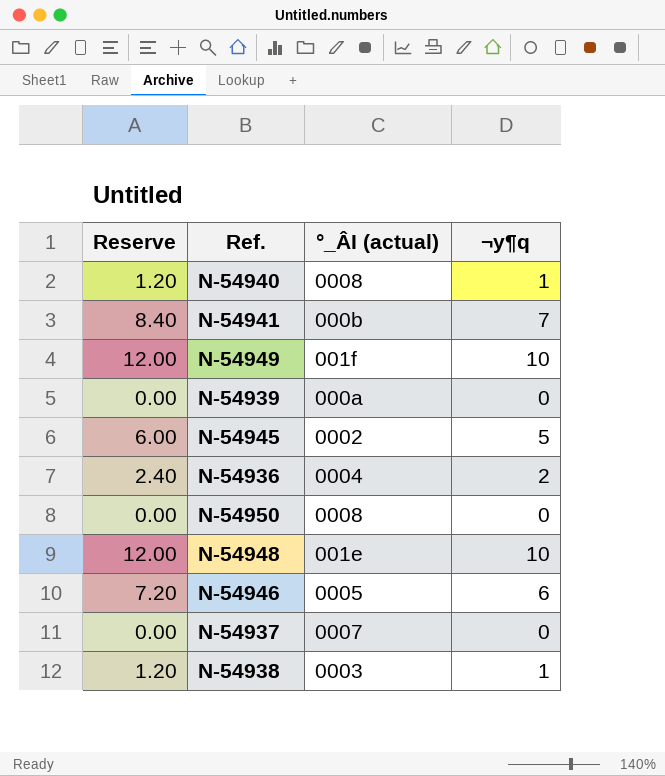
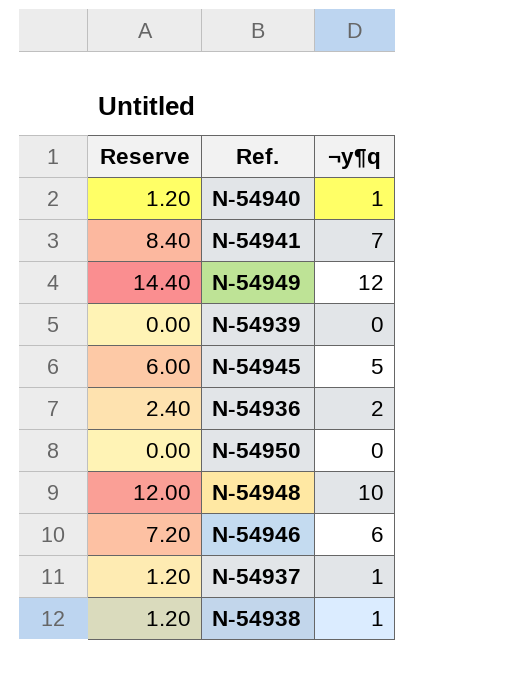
column °_ÂI (actual) | position: 3 -> none
N-54949 | Reserve: 12.00 -> 14.40
N-54949 | ¬y¶q: 10 -> 12
N-54937 | Reserve: 0.00 -> 1.20
N-54937 | ¬y¶q: 0 -> 1

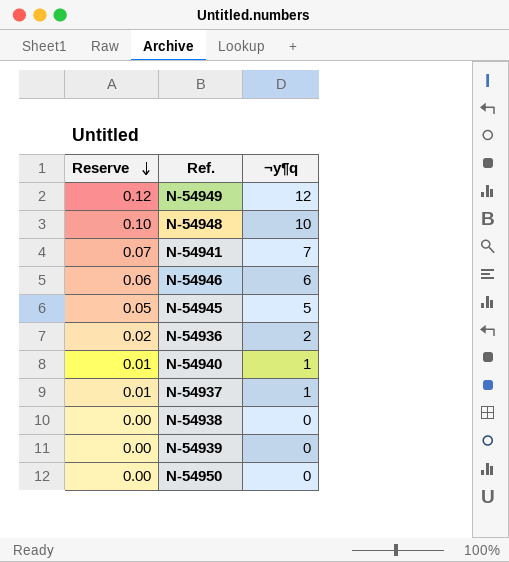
row order: none -> Reserve descending
column Reserve | formula: [¬y¶q] * 1.2 -> [¬y¶q] * 0.01
N-54938 | ¬y¶q: 1 -> 0

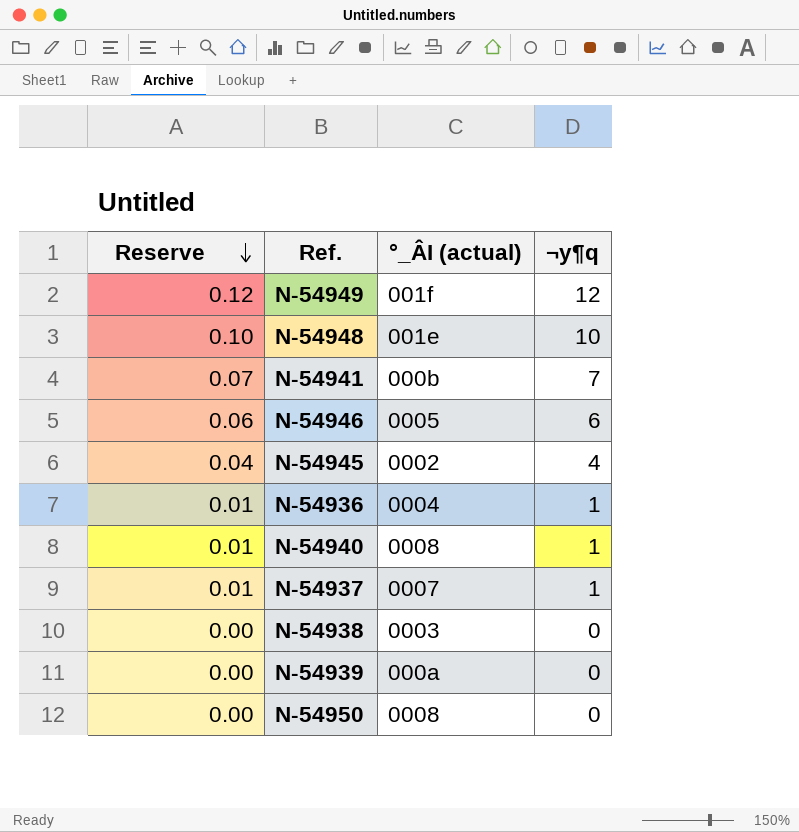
column °_ÂI (actual) | position: none -> 3
N-54945 | Reserve: 0.05 -> 0.04
N-54945 | ¬y¶q: 5 -> 4
N-54936 | Reserve: 0.02 -> 0.01
N-54936 | ¬y¶q: 2 -> 1

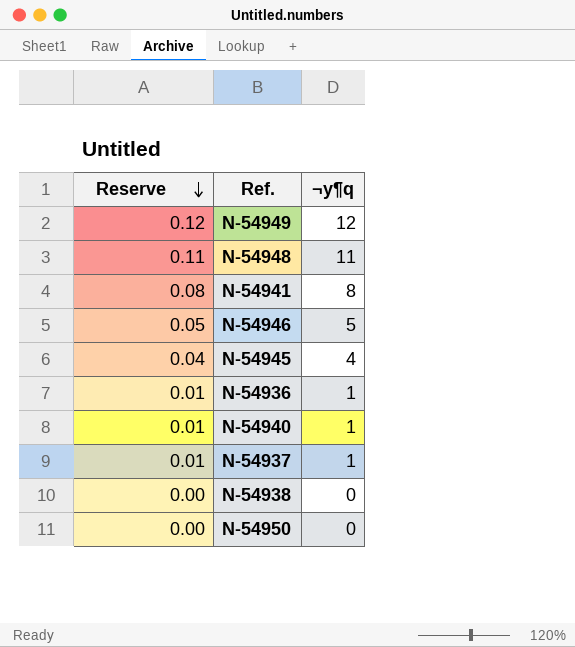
column °_ÂI (actual) | position: 3 -> none
row N-54939: 0.00 | 000a | 0 -> none
N-54948 | Reserve: 0.10 -> 0.11
N-54948 | ¬y¶q: 10 -> 11
N-54941 | Reserve: 0.07 -> 0.08
N-54941 | ¬y¶q: 7 -> 8
N-54946 | Reserve: 0.06 -> 0.05
N-54946 | ¬y¶q: 6 -> 5

